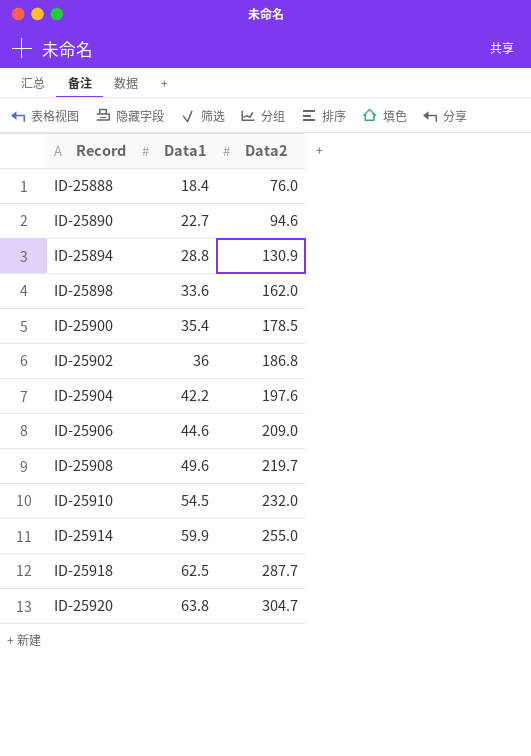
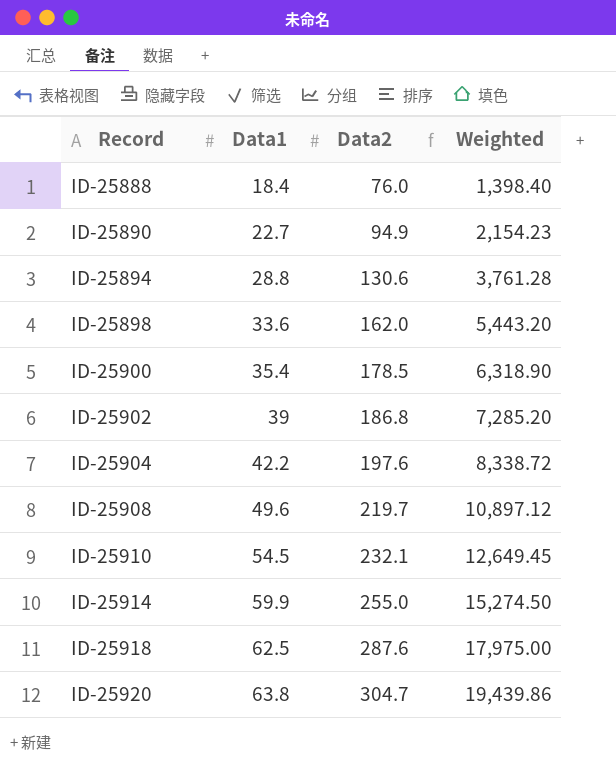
column Weighted | formula: none -> [Data1] * [Data2]
row ID-25906: 44.6 | 209.0 -> none
ID-25890 | Data2: 94.6 -> 94.9
ID-25894 | Data2: 130.9 -> 130.6
ID-25902 | Data1: 36 -> 39
ID-25910 | Data2: 232.0 -> 232.1
ID-25918 | Data2: 287.7 -> 287.6

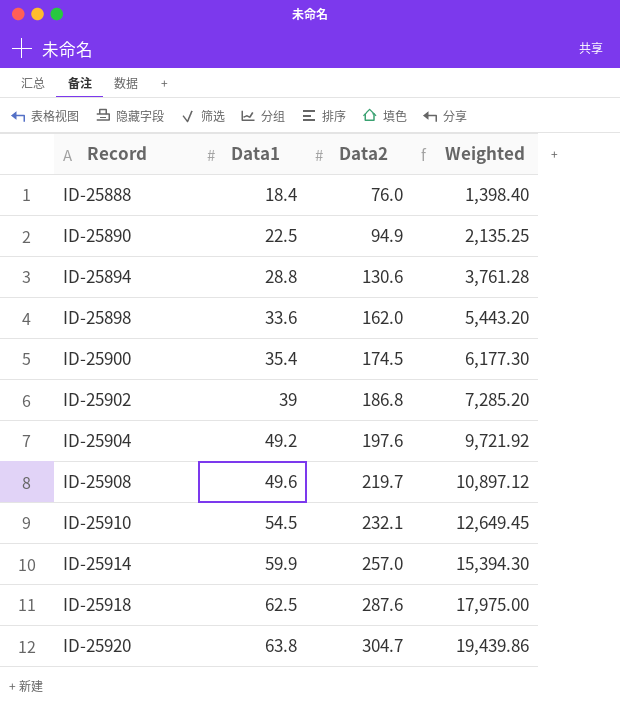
ID-25890 | Data1: 22.7 -> 22.5
ID-25890 | Weighted: 2,154.23 -> 2,135.25
ID-25900 | Data2: 178.5 -> 174.5
ID-25900 | Weighted: 6,318.90 -> 6,177.30
ID-25904 | Data1: 42.2 -> 49.2
ID-25904 | Weighted: 8,338.72 -> 9,721.92
ID-25914 | Data2: 255.0 -> 257.0
ID-25914 | Weighted: 15,274.50 -> 15,394.30

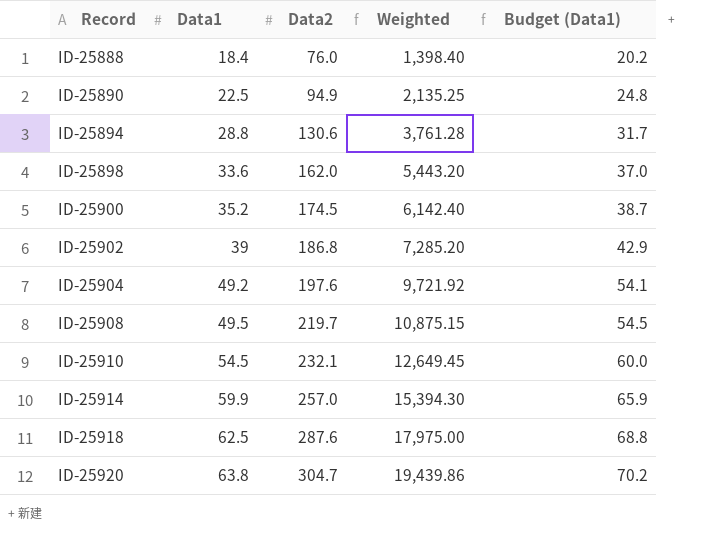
column Budget (Data1) | formula: none -> [Data1] * 1.1
ID-25900 | Data1: 35.4 -> 35.2
ID-25900 | Weighted: 6,177.30 -> 6,142.40
ID-25908 | Data1: 49.6 -> 49.5
ID-25908 | Weighted: 10,897.12 -> 10,875.15

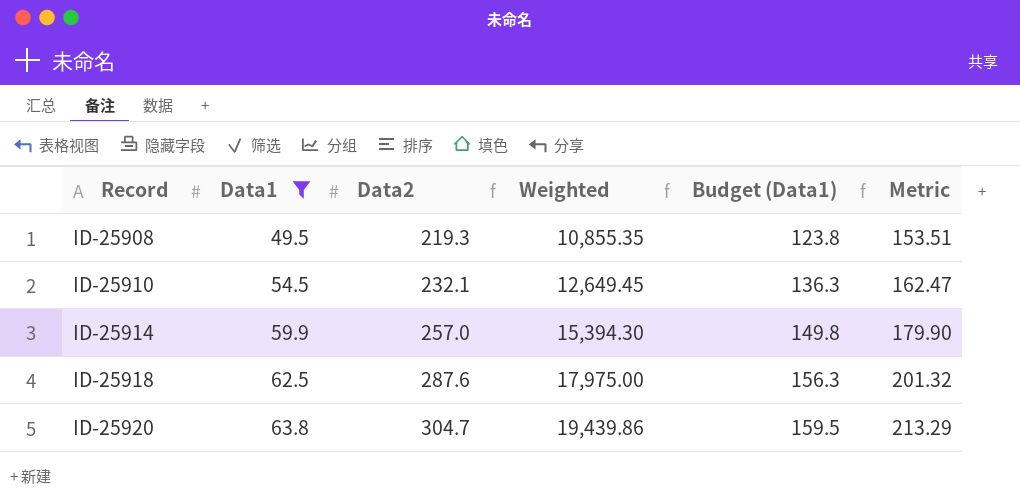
filter: none -> Data1 >= 49.5
column Budget (Data1) | formula: [Data1] * 1.1 -> [Data1] * 2.5
column Metric | formula: none -> [Data2] * 0.7
ID-25908 | Data2: 219.7 -> 219.3
ID-25908 | Weighted: 10,875.15 -> 10,855.35

